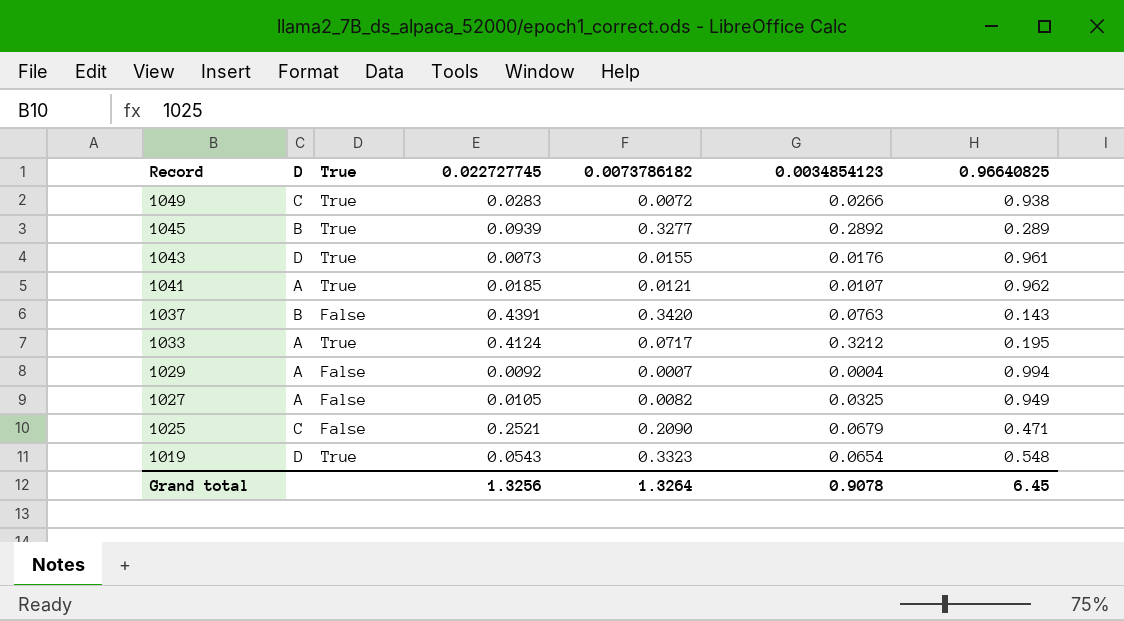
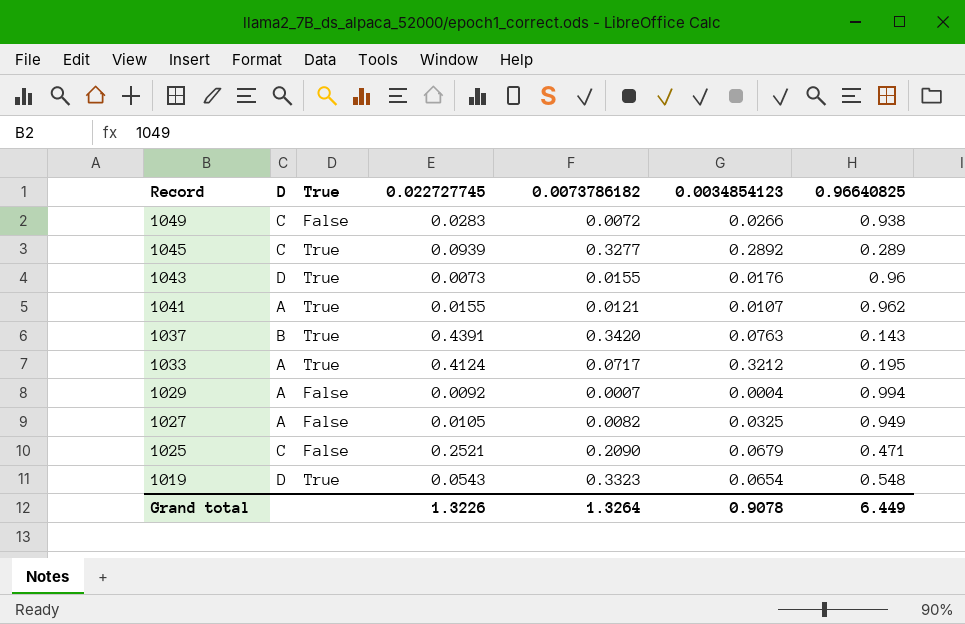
1049 | True: True -> False
1045 | D: B -> C
1043 | 0.96640825: 0.961 -> 0.96
1041 | 0.022727745: 0.0185 -> 0.0155
1037 | True: False -> True
Grand total | 0.022727745: 1.3256 -> 1.3226
Grand total | 0.96640825: 6.45 -> 6.449

